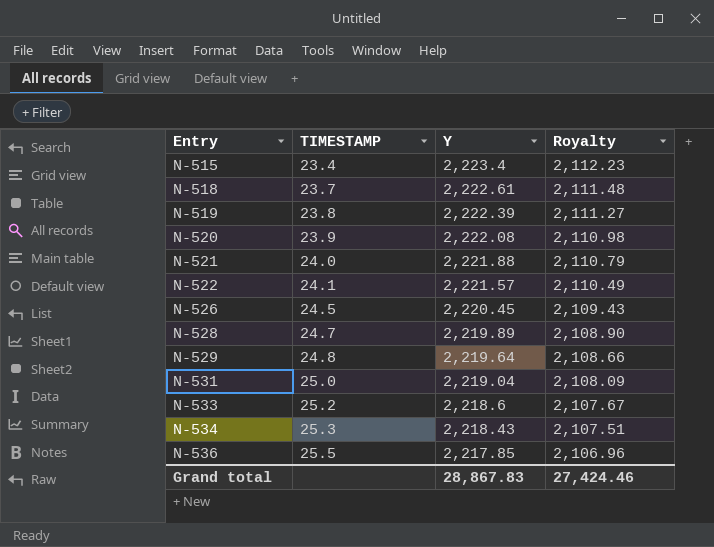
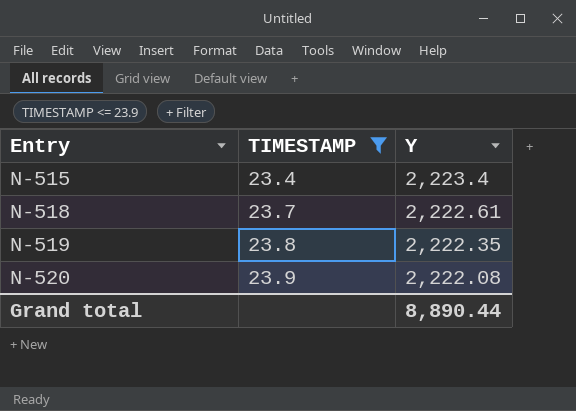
filter: none -> TIMESTAMP <= 23.9
column Royalty | formula: [Y] * 0.95 -> none
N-519 | Y: 2,222.39 -> 2,222.35
Grand total | Y: 28,867.83 -> 8,890.44

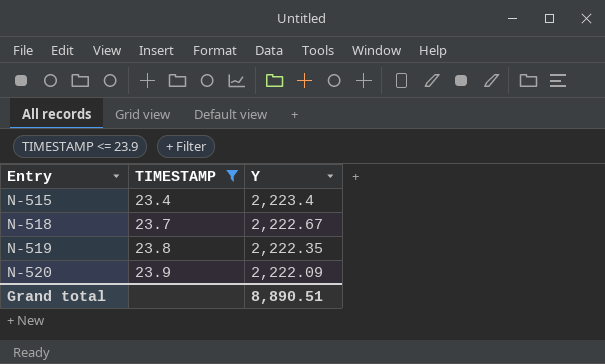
N-518 | Y: 2,222.61 -> 2,222.67
N-520 | Y: 2,222.08 -> 2,222.09
Grand total | Y: 8,890.44 -> 8,890.51

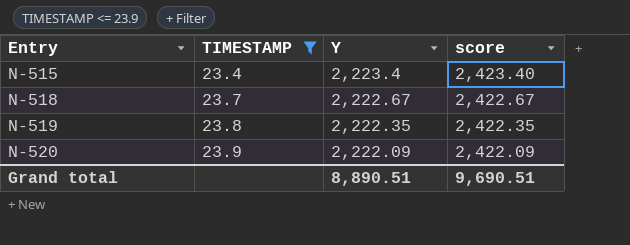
column score | formula: none -> [Y] + 200

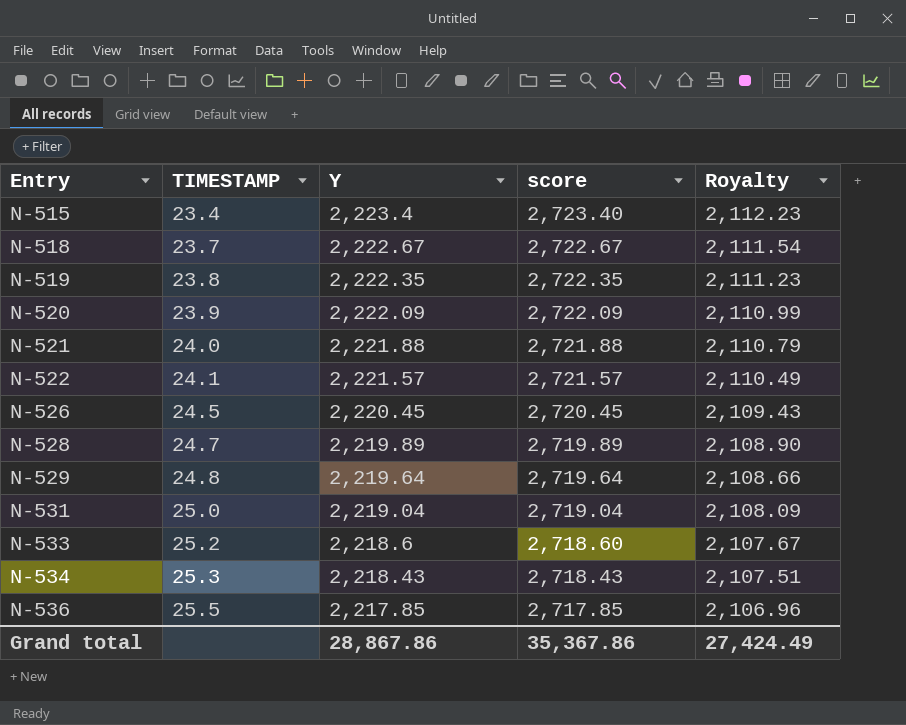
filter: TIMESTAMP <= 23.9 -> none
column score | formula: [Y] + 200 -> [Y] + 500
column Royalty | formula: none -> [Y] * 0.95
Grand total | Y: 8,890.51 -> 28,867.86
Grand total | score: 9,690.51 -> 35,367.86

